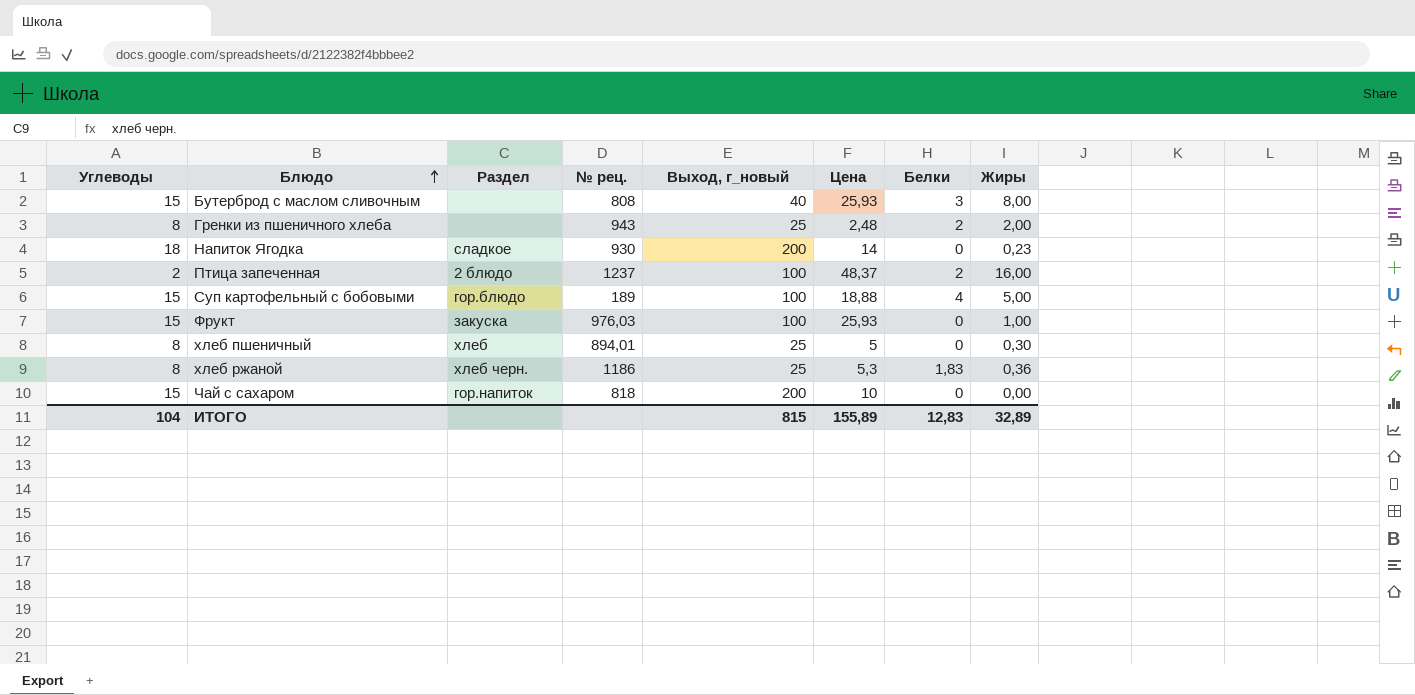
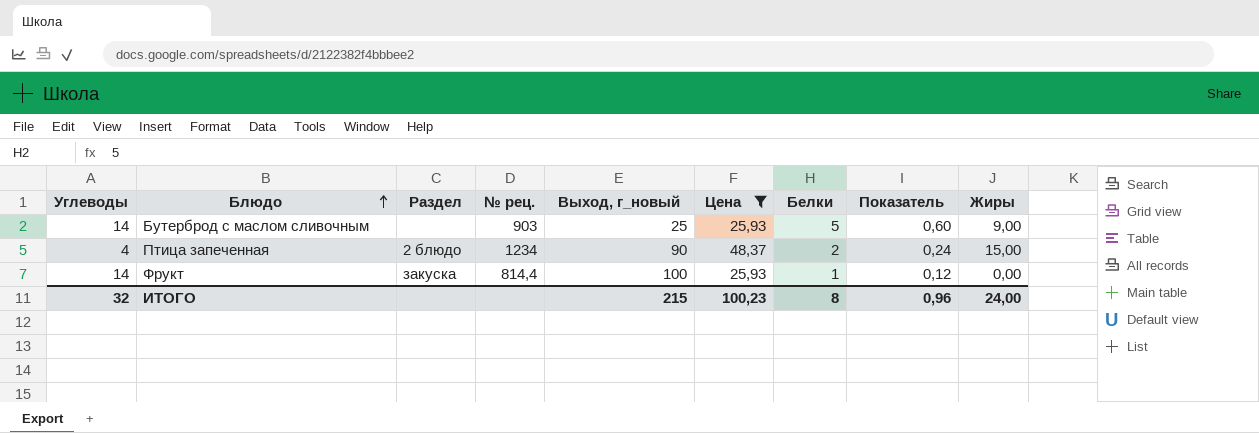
filter: none -> Цена >= 25,93
column Показатель | formula: none -> [Белки] * 0,12
Бутерброд с маслом сливочным | Углеводы: 15 -> 14
Бутерброд с маслом сливочным | № рец.: 808 -> 903
Бутерброд с маслом сливочным | Выход, г_новый: 40 -> 25
Бутерброд с маслом сливочным | Белки: 3 -> 5
Бутерброд с маслом сливочным | Жиры: 8,00 -> 9,00
Птица запеченная | Углеводы: 2 -> 4
Птица запеченная | № рец.: 1237 -> 1234
Птица запеченная | Выход, г_новый: 100 -> 90
Птица запеченная | Жиры: 16,00 -> 15,00
Фрукт | Углеводы: 15 -> 14
Фрукт | № рец.: 976,03 -> 814,4
Фрукт | Белки: 0 -> 1
Фрукт | Жиры: 1,00 -> 0,00
ИТОГО | Углеводы: 104 -> 32
ИТОГО | Выход, г_новый: 815 -> 215
ИТОГО | Цена: 155,89 -> 100,23
ИТОГО | Белки: 12,83 -> 8
ИТОГО | Жиры: 32,89 -> 24,00

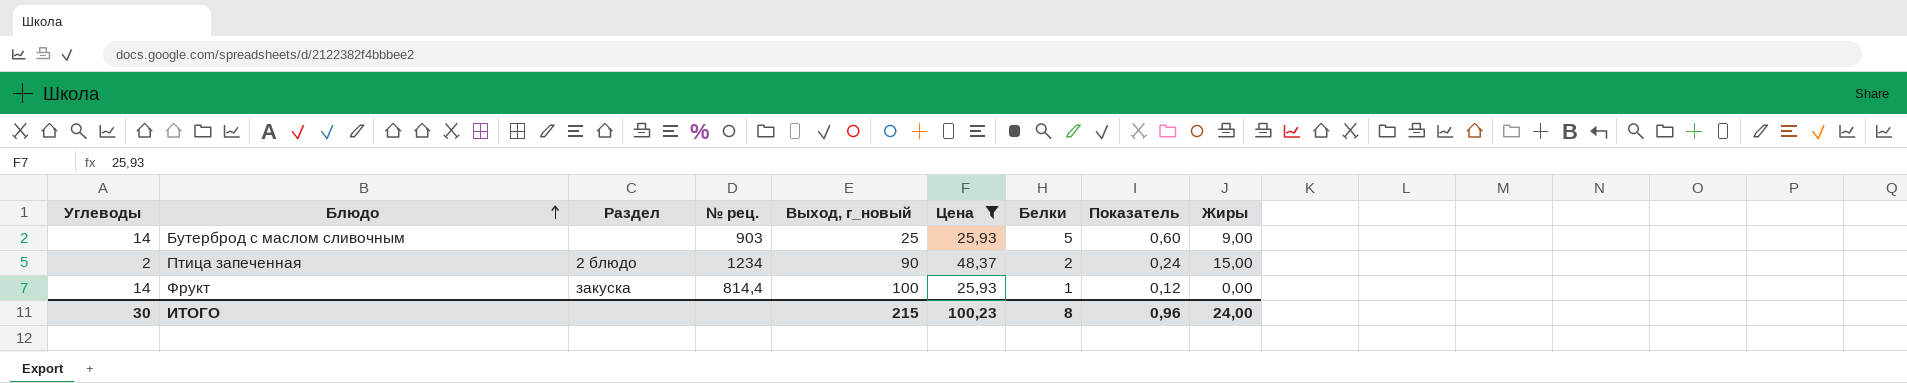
Птица запеченная | Углеводы: 4 -> 2
ИТОГО | Углеводы: 32 -> 30

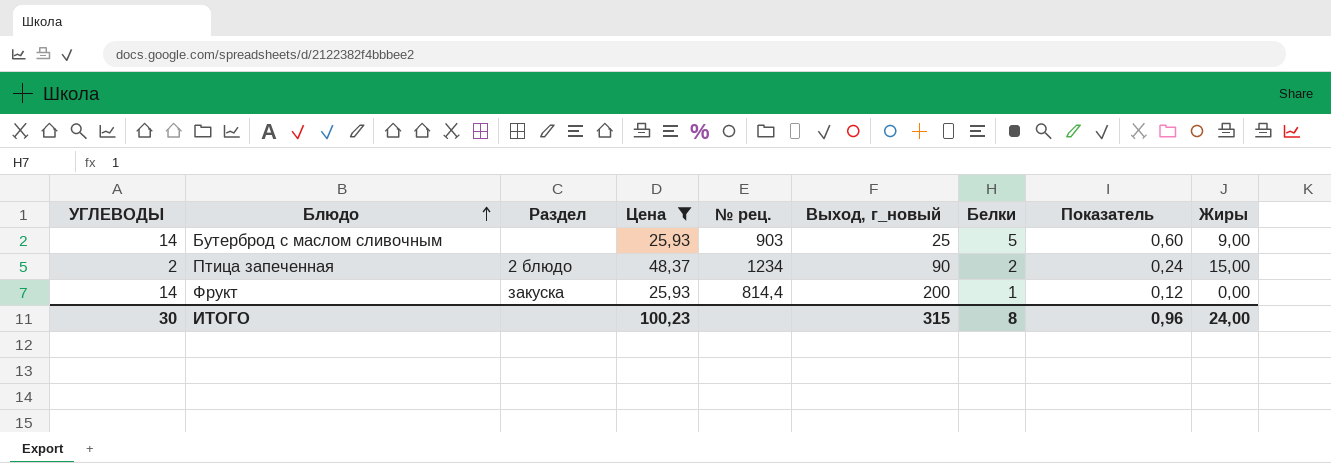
column name: Углеводы -> УГЛЕВОДЫ
column Цена | position: 6 -> 4
Фрукт | Выход, г_новый: 100 -> 200
ИТОГО | Выход, г_новый: 215 -> 315

